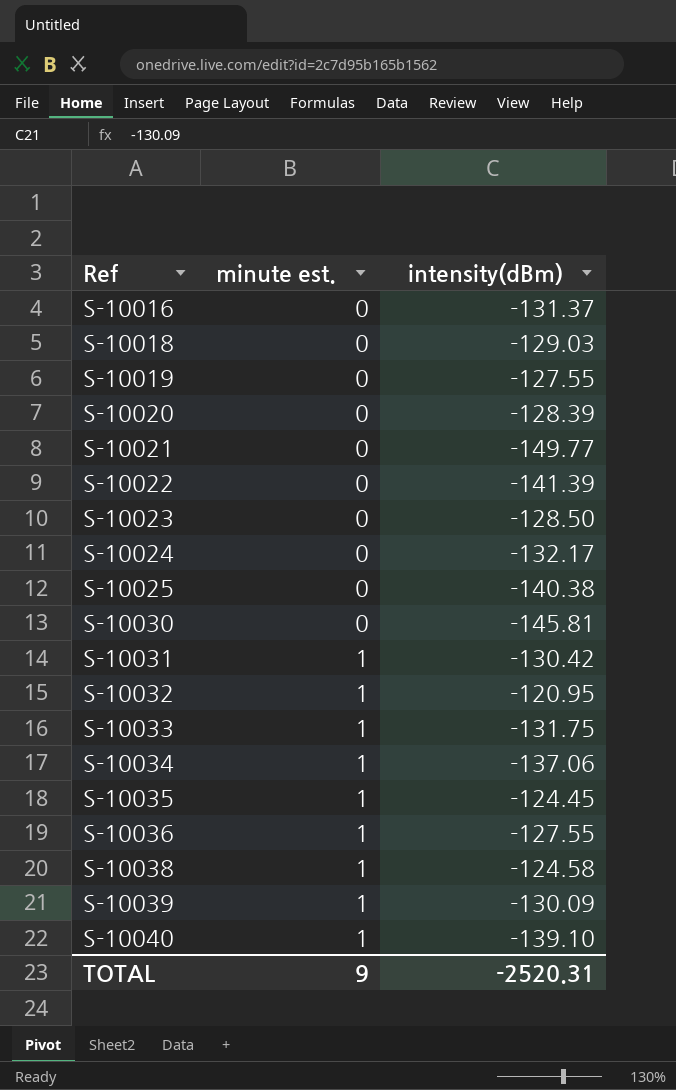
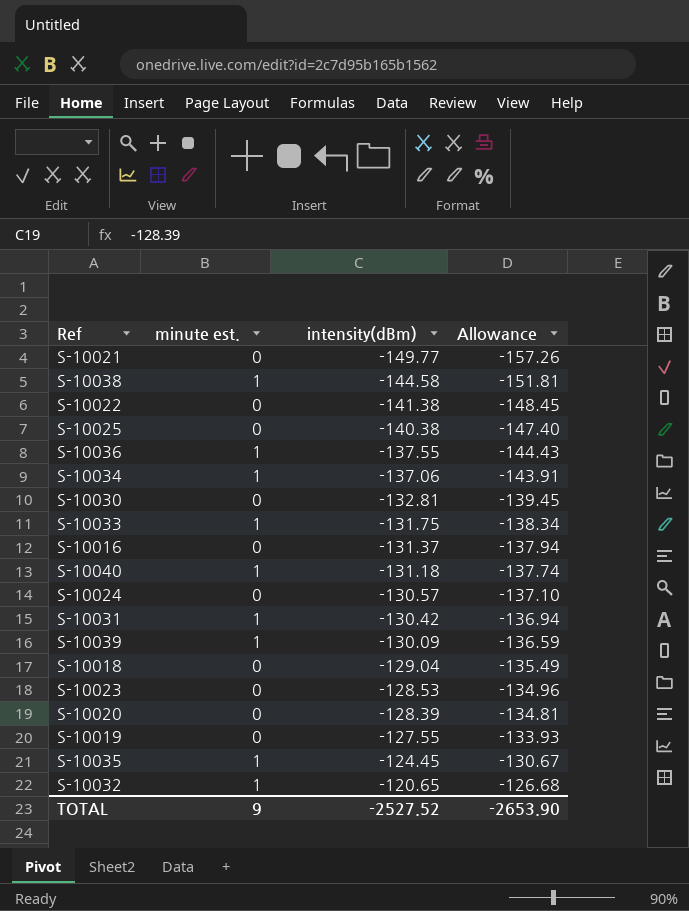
row order: Ref ascending -> intensity(dBm) ascending
column Allowance | formula: none -> [intensity(dBm)] * 1.05
S-10038 | intensity(dBm): -124.58 -> -144.58
S-10022 | intensity(dBm): -141.39 -> -141.38
S-10036 | intensity(dBm): -127.55 -> -137.55
S-10030 | intensity(dBm): -145.81 -> -132.81
S-10040 | intensity(dBm): -139.10 -> -131.18
S-10024 | intensity(dBm): -132.17 -> -130.57
S-10018 | intensity(dBm): -129.03 -> -129.04
S-10023 | intensity(dBm): -128.50 -> -128.53
S-10032 | intensity(dBm): -120.95 -> -120.65
TOTAL | intensity(dBm): -2520.31 -> -2527.52

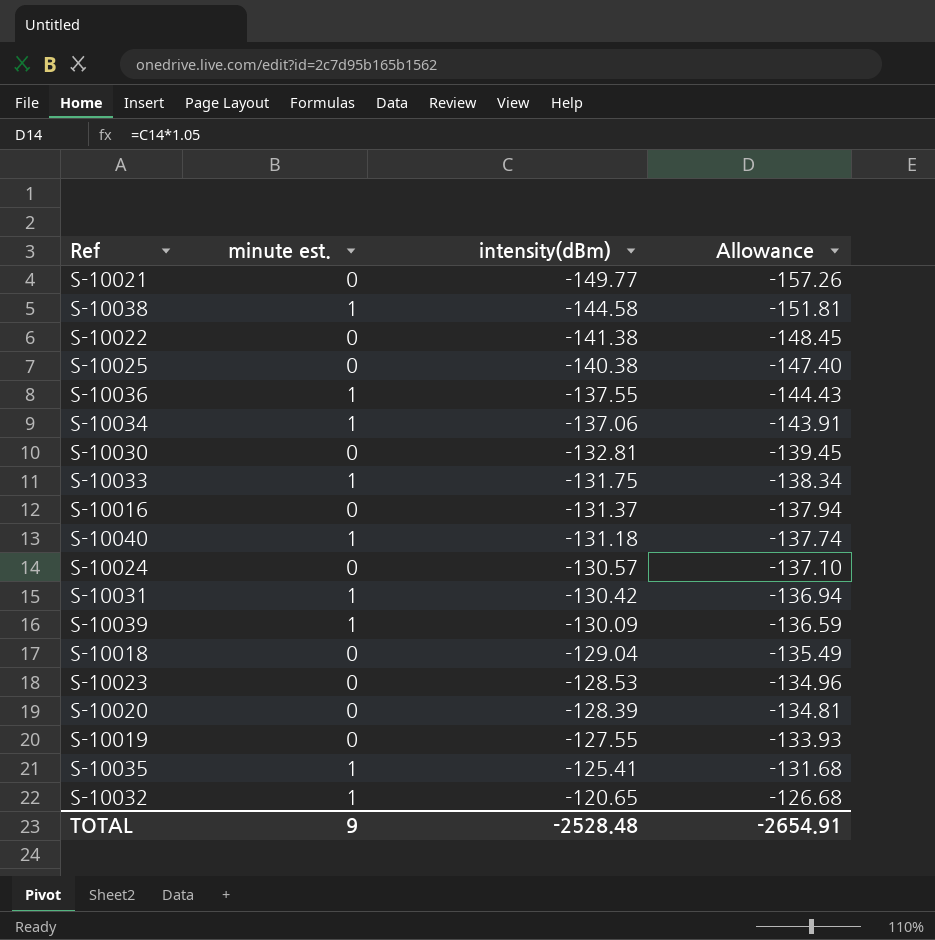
S-10035 | intensity(dBm): -124.45 -> -125.41
S-10035 | Allowance: -130.67 -> -131.68
TOTAL | intensity(dBm): -2527.52 -> -2528.48
TOTAL | Allowance: -2653.90 -> -2654.91

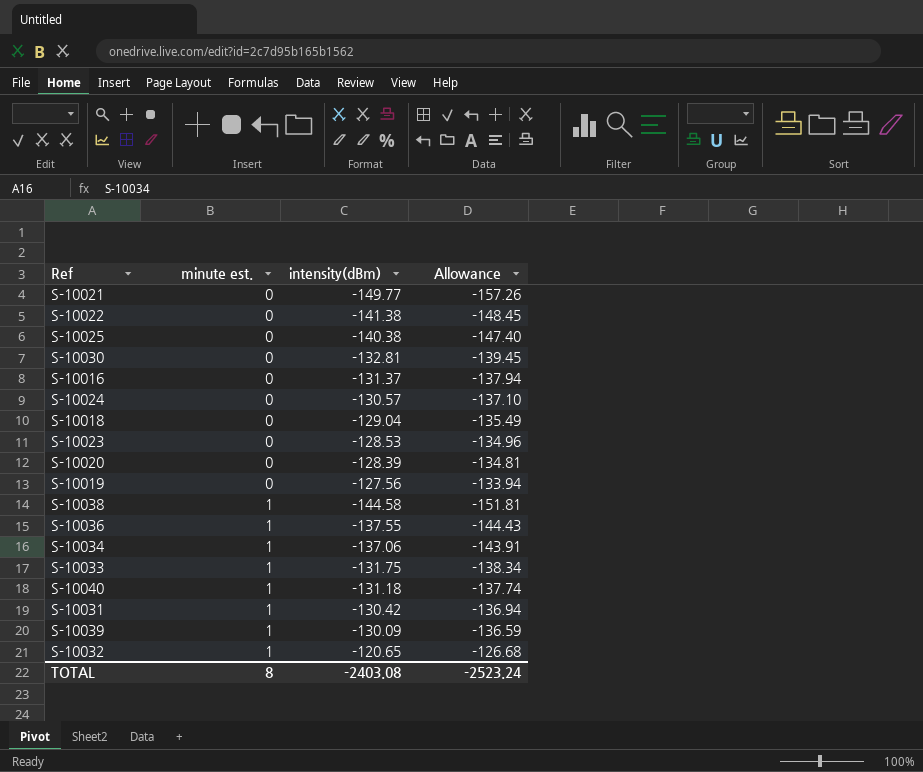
row order: intensity(dBm) ascending -> minute est. ascending
row S-10035: 1 | -125.41 | -131.68 -> none
S-10019 | intensity(dBm): -127.55 -> -127.56
S-10019 | Allowance: -133.93 -> -133.94
TOTAL | minute est.: 9 -> 8
TOTAL | intensity(dBm): -2528.48 -> -2403.08
TOTAL | Allowance: -2654.91 -> -2523.24

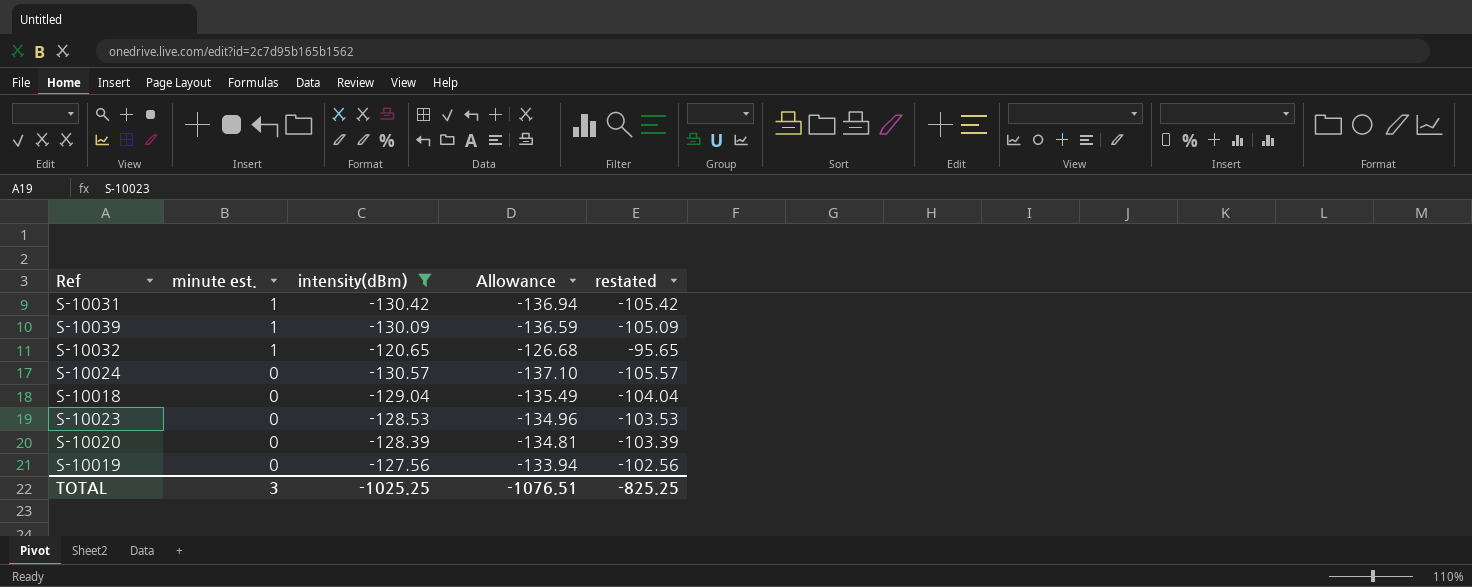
filter: none -> intensity(dBm) >= -130.57
row order: minute est. ascending -> minute est. descending
column restated | formula: none -> [intensity(dBm)] + 25
TOTAL | minute est.: 8 -> 3
TOTAL | intensity(dBm): -2403.08 -> -1025.25
TOTAL | Allowance: -2523.24 -> -1076.51

